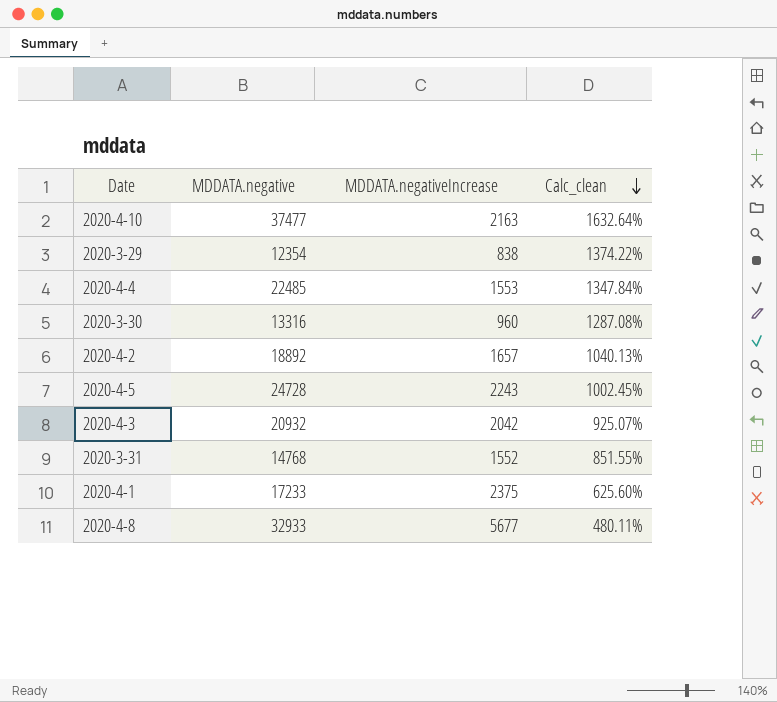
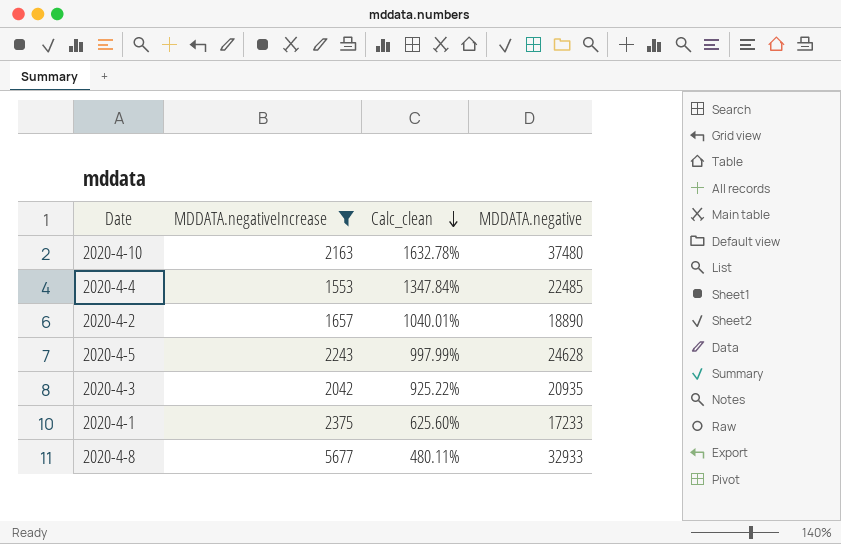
filter: none -> MDDATA.negativeIncrease >= 1553
column MDDATA.negative | position: 2 -> 4
2020-4-10 | Calc_clean: 1632.64% -> 1632.78%
2020-4-10 | MDDATA.negative: 37477 -> 37480
2020-4-2 | Calc_clean: 1040.13% -> 1040.01%
2020-4-2 | MDDATA.negative: 18892 -> 18890
2020-4-5 | Calc_clean: 1002.45% -> 997.99%
2020-4-5 | MDDATA.negative: 24728 -> 24628
2020-4-3 | Calc_clean: 925.07% -> 925.22%
2020-4-3 | MDDATA.negative: 20932 -> 20935

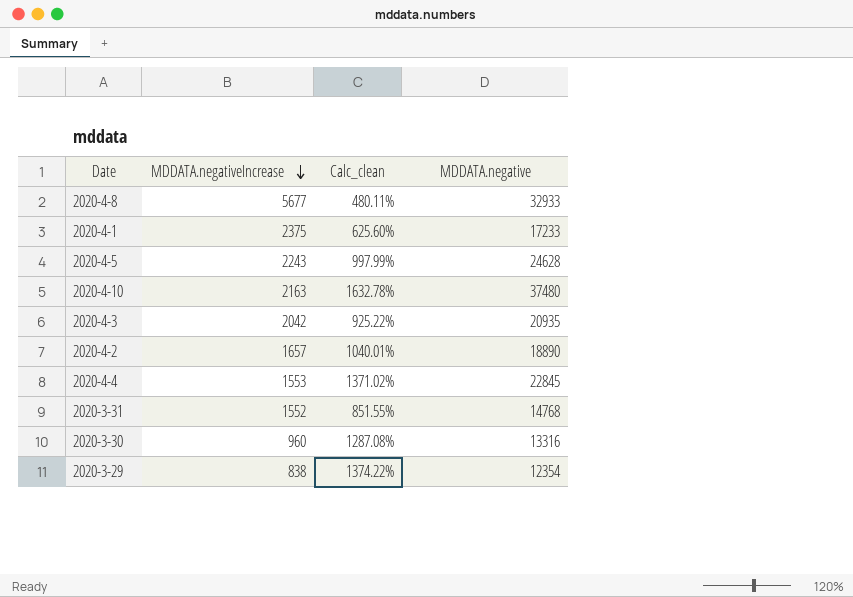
filter: MDDATA.negativeIncrease >= 1553 -> none
row order: Calc_clean descending -> MDDATA.negativeIncrease descending
2020-4-4 | Calc_clean: 1347.84% -> 1371.02%
2020-4-4 | MDDATA.negative: 22485 -> 22845

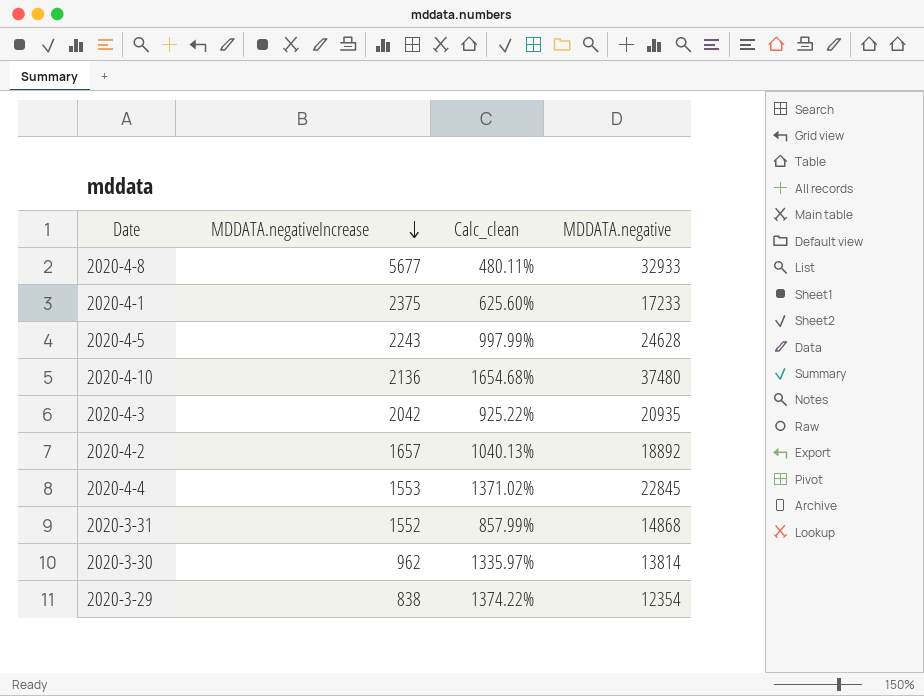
2020-4-10 | MDDATA.negativeIncrease: 2163 -> 2136
2020-4-10 | Calc_clean: 1632.78% -> 1654.68%
2020-4-2 | Calc_clean: 1040.01% -> 1040.13%
2020-4-2 | MDDATA.negative: 18890 -> 18892
2020-3-31 | Calc_clean: 851.55% -> 857.99%
2020-3-31 | MDDATA.negative: 14768 -> 14868
2020-3-30 | MDDATA.negativeIncrease: 960 -> 962
2020-3-30 | Calc_clean: 1287.08% -> 1335.97%
2020-3-30 | MDDATA.negative: 13316 -> 13814

